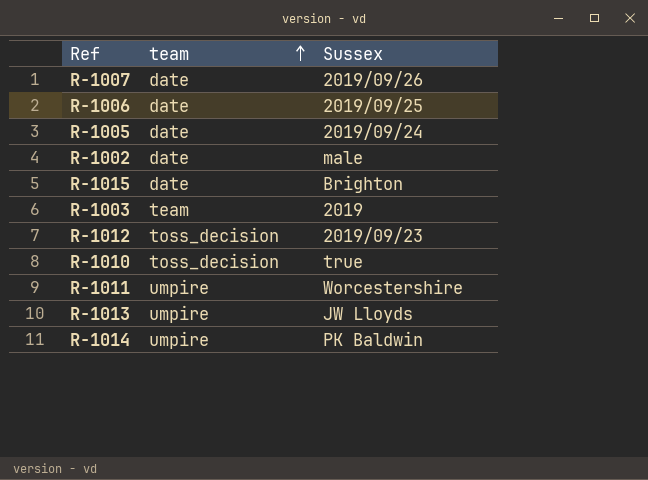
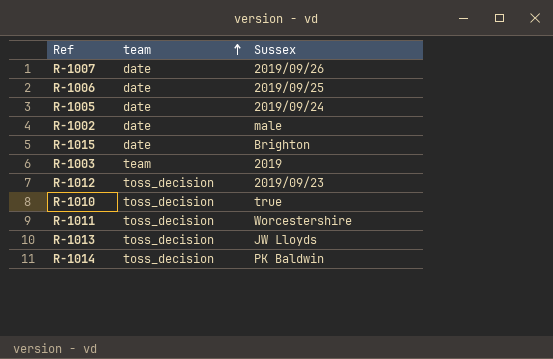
R-1011 | team: umpire -> toss_decision
R-1013 | team: umpire -> toss_decision
R-1014 | team: umpire -> toss_decision

